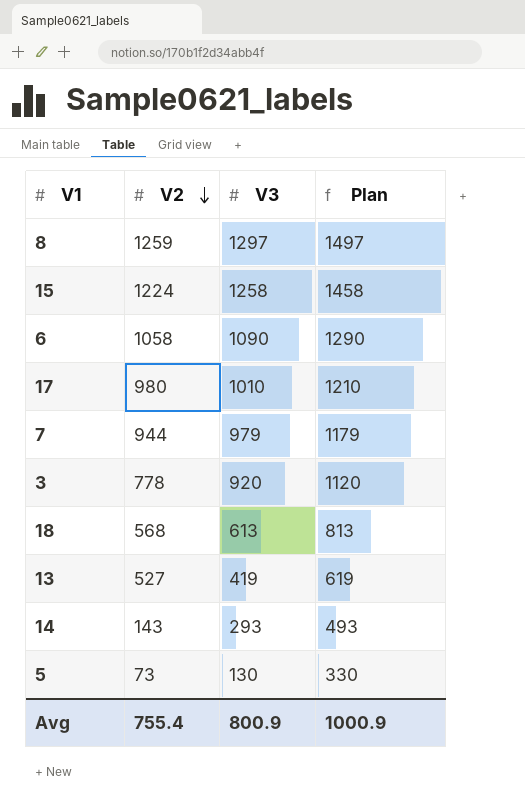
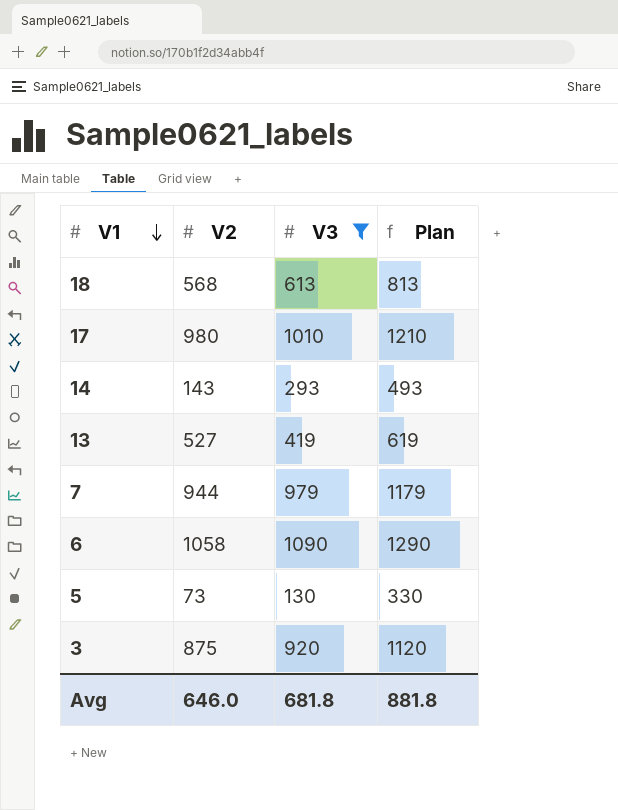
filter: none -> V3 <= 1090
row order: V2 descending -> V1 descending
3 | V2: 778 -> 875
Avg | V2: 755.4 -> 646.0
Avg | V3: 800.9 -> 681.8
Avg | Plan: 1000.9 -> 881.8

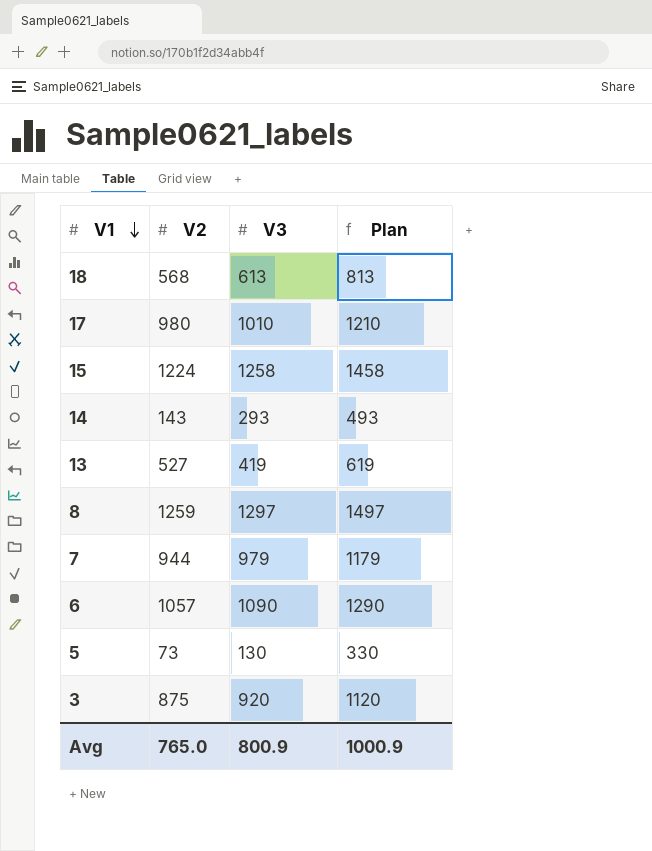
filter: V3 <= 1090 -> none
6 | V2: 1058 -> 1057
Avg | V2: 646.0 -> 765.0
Avg | V3: 681.8 -> 800.9
Avg | Plan: 881.8 -> 1000.9

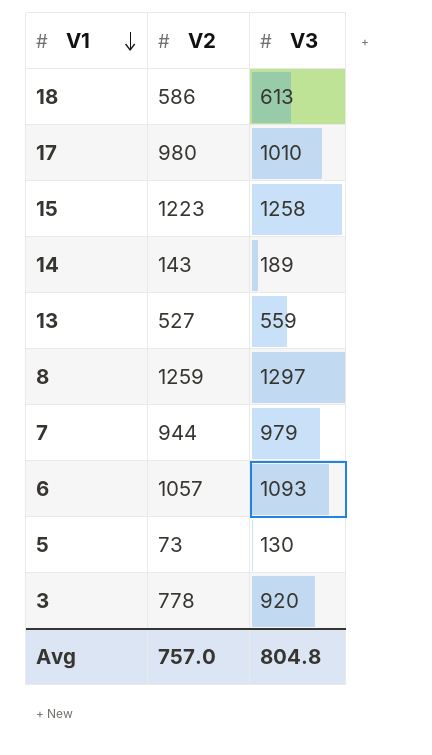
column Plan | formula: [V3] + 200 -> none
18 | V2: 568 -> 586
15 | V2: 1224 -> 1223
14 | V3: 293 -> 189
13 | V3: 419 -> 559
6 | V3: 1090 -> 1093
3 | V2: 875 -> 778
Avg | V2: 765.0 -> 757.0
Avg | V3: 800.9 -> 804.8

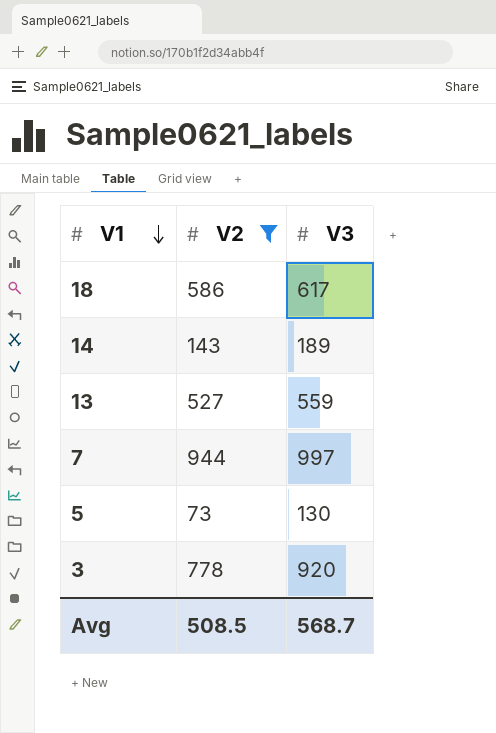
filter: none -> V2 <= 944
18 | V3: 613 -> 617
7 | V3: 979 -> 997
Avg | V2: 757.0 -> 508.5
Avg | V3: 804.8 -> 568.7

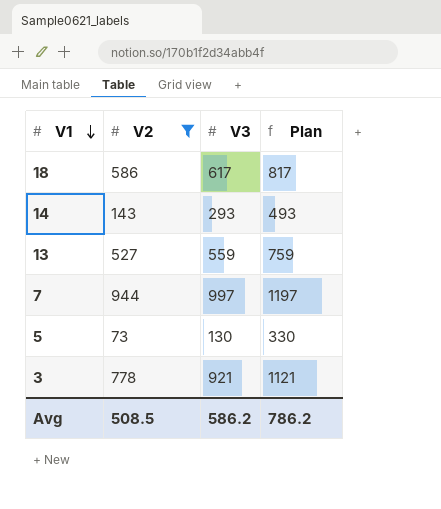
column Plan | formula: none -> [V3] + 200
14 | V3: 189 -> 293
3 | V3: 920 -> 921
Avg | V3: 568.7 -> 586.2

